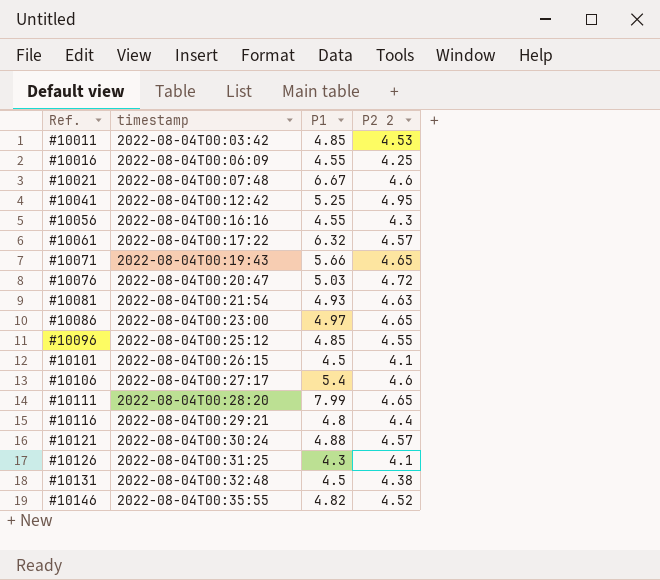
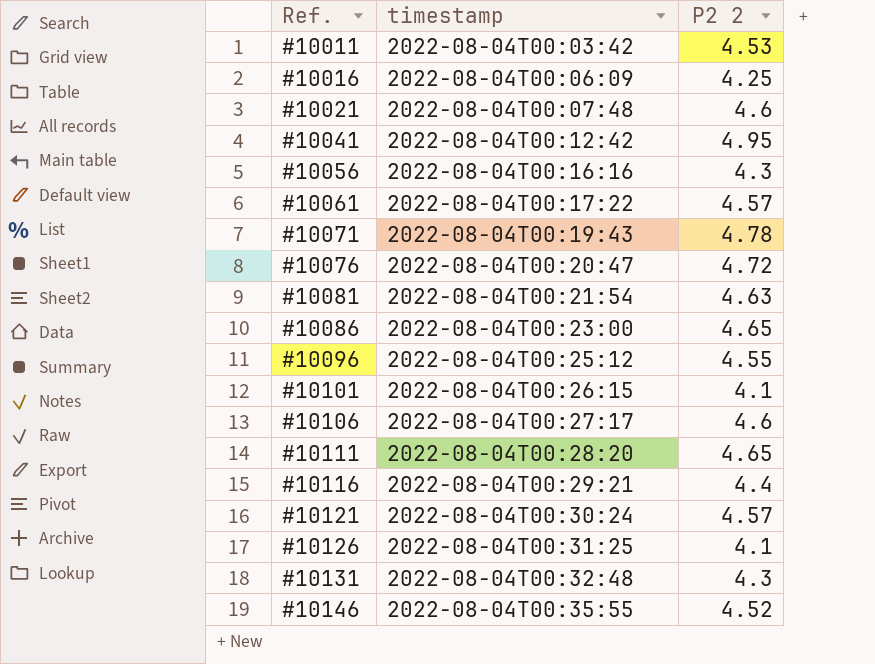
column P1 | position: 3 -> none
#10071 | P2 2: 4.65 -> 4.78
#10131 | P2 2: 4.38 -> 4.3

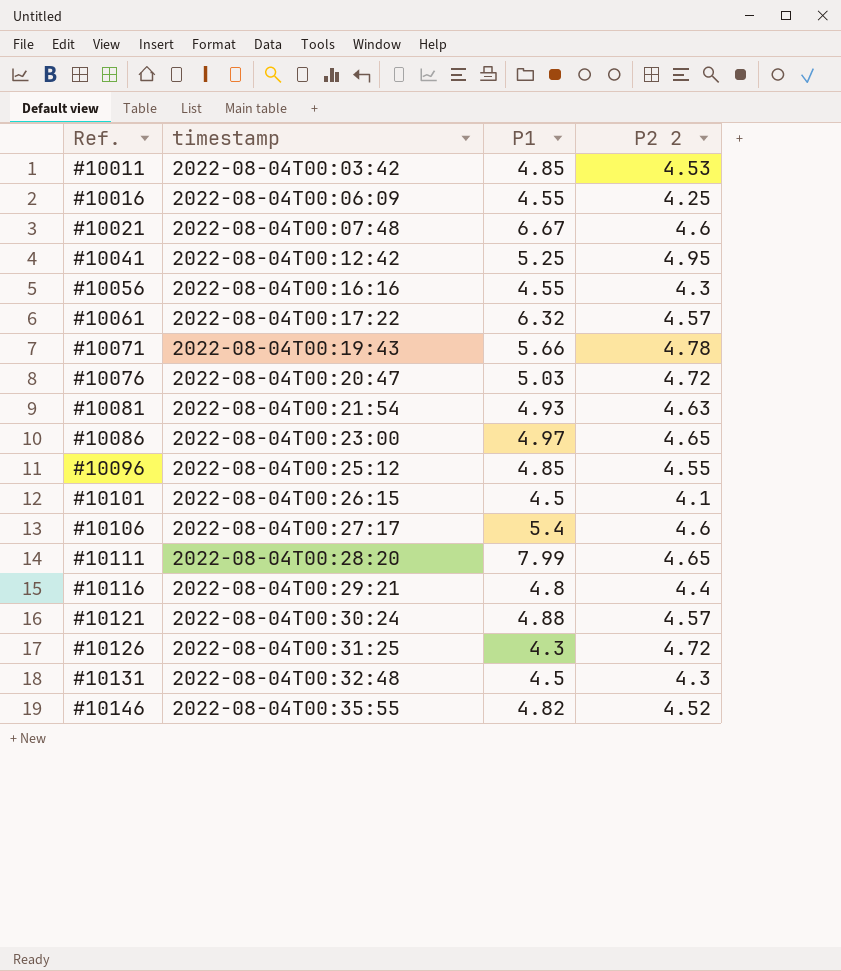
column P1 | position: none -> 3
#10126 | P2 2: 4.1 -> 4.72

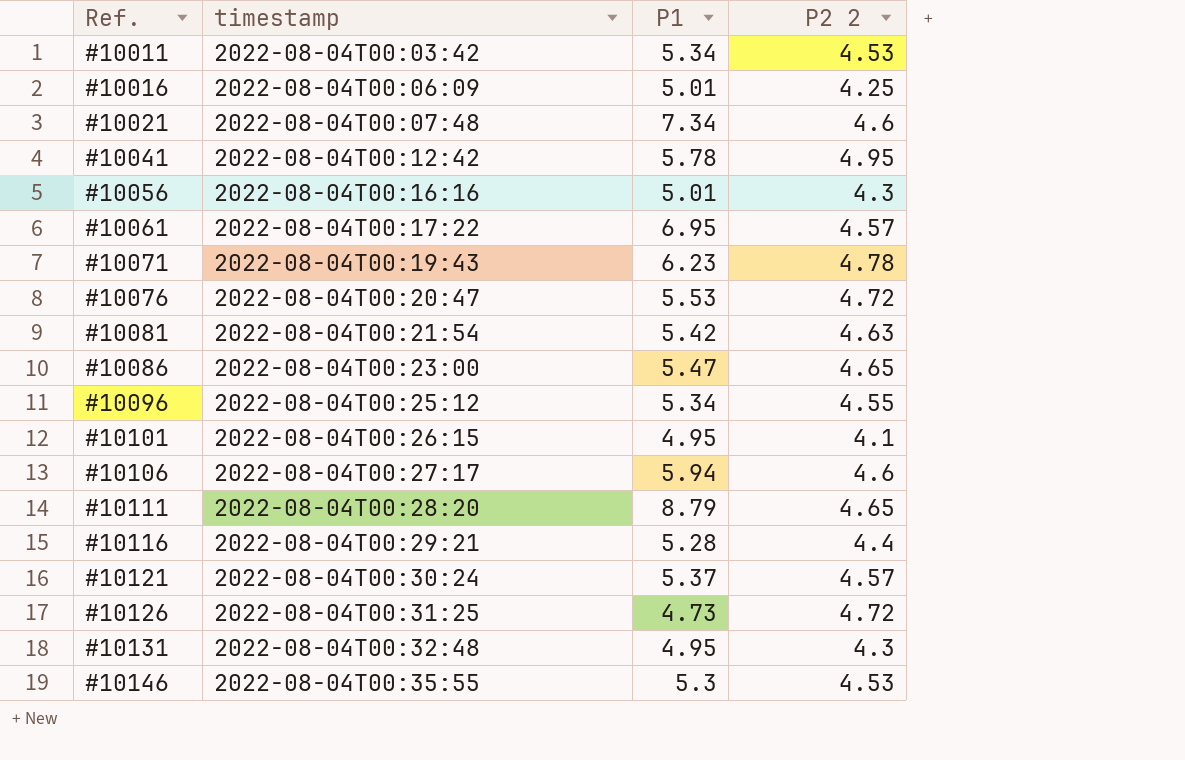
#10011 | P1: 4.85 -> 5.34
#10016 | P1: 4.55 -> 5.01
#10021 | P1: 6.67 -> 7.34
#10041 | P1: 5.25 -> 5.78
#10056 | P1: 4.55 -> 5.01
#10061 | P1: 6.32 -> 6.95
#10071 | P1: 5.66 -> 6.23
#10076 | P1: 5.03 -> 5.53
#10081 | P1: 4.93 -> 5.42
#10086 | P1: 4.97 -> 5.47
#10096 | P1: 4.85 -> 5.34
#10101 | P1: 4.5 -> 4.95
#10106 | P1: 5.4 -> 5.94
#10111 | P1: 7.99 -> 8.79
#10116 | P1: 4.8 -> 5.28
#10121 | P1: 4.88 -> 5.37
#10126 | P1: 4.3 -> 4.73
#10131 | P1: 4.5 -> 4.95
#10146 | P1: 4.82 -> 5.3
#10146 | P2 2: 4.52 -> 4.53

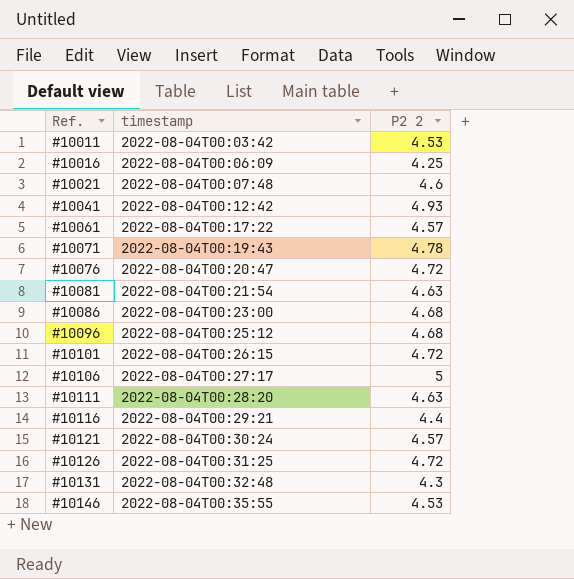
column P1 | position: 3 -> none
row #10056: 2022-08-04T00:16:16 | 5.01 | 4.3 -> none
#10041 | P2 2: 4.95 -> 4.93
#10086 | P2 2: 4.65 -> 4.68
#10096 | P2 2: 4.55 -> 4.68
#10101 | P2 2: 4.1 -> 4.72
#10106 | P2 2: 4.6 -> 5
#10111 | P2 2: 4.65 -> 4.63

